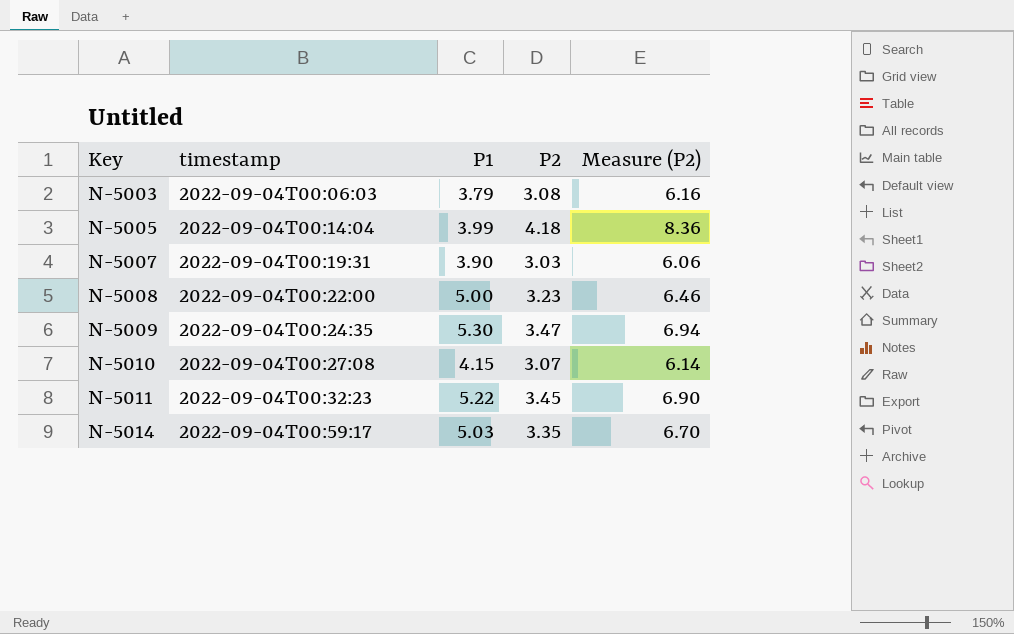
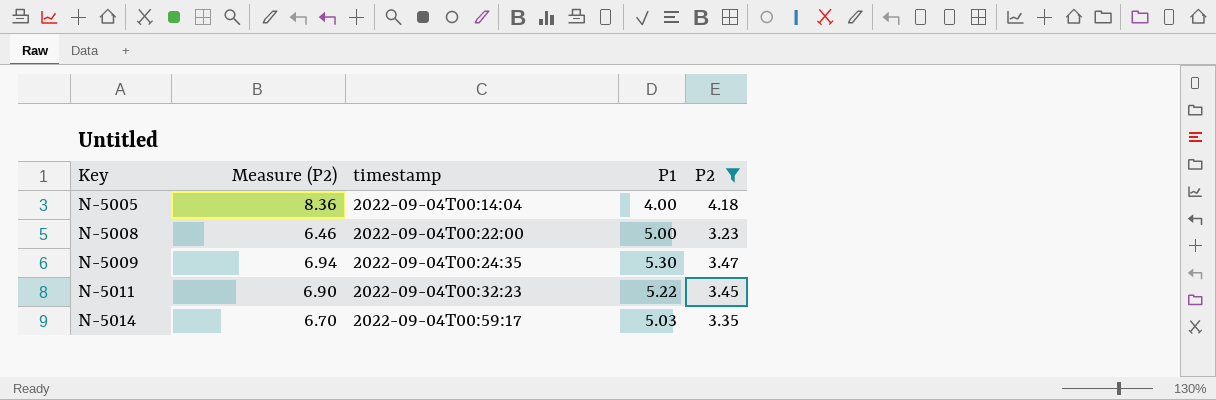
filter: none -> P2 >= 3.23
column Measure (P2) | position: 5 -> 2
N-5005 | P1: 3.99 -> 4.00

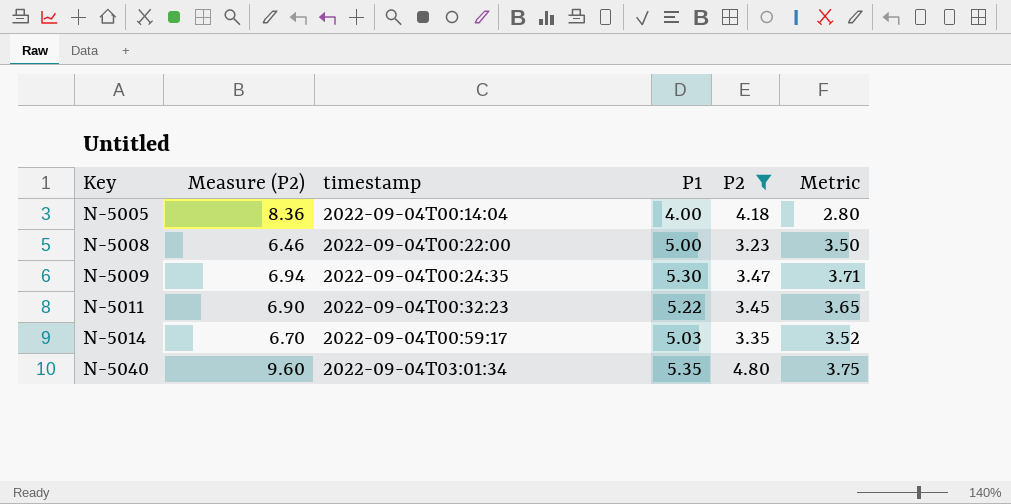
column Metric | formula: none -> [P1] * 0.7
row N-5040: none -> 9.60 | 2022-09-04T03:01:34 | 5.35 | 4.80 | 3.75

